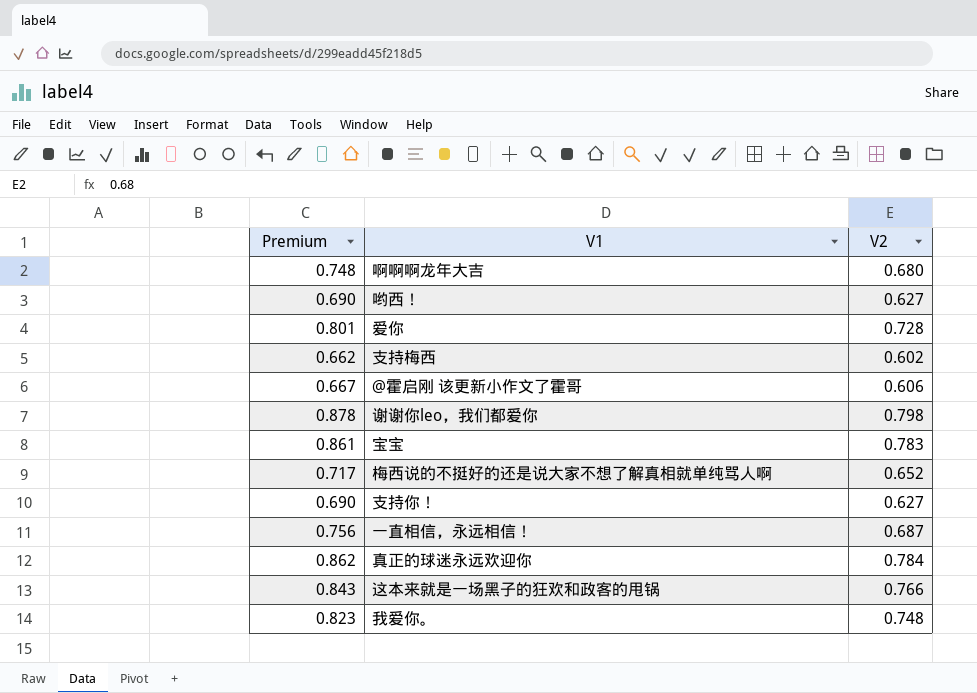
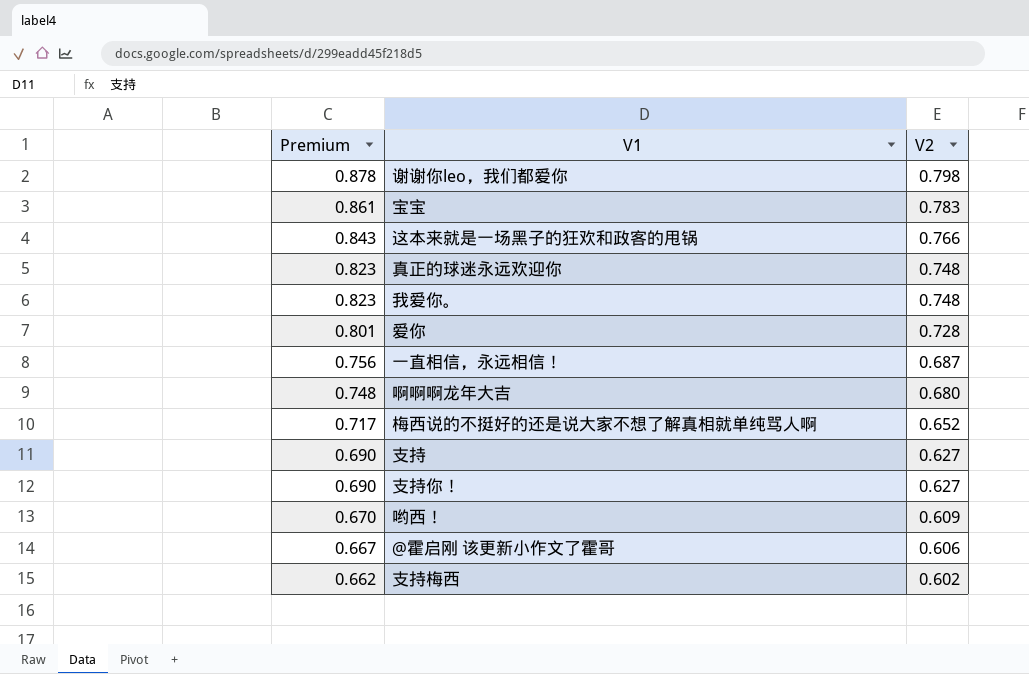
row order: none -> Premium descending
真正的球迷永远欢迎你 | Premium: 0.862 -> 0.823
真正的球迷永远欢迎你 | V2: 0.784 -> 0.748
row 支持: none -> 0.690 | 0.627
哟西！ | Premium: 0.690 -> 0.670
哟西！ | V2: 0.627 -> 0.609

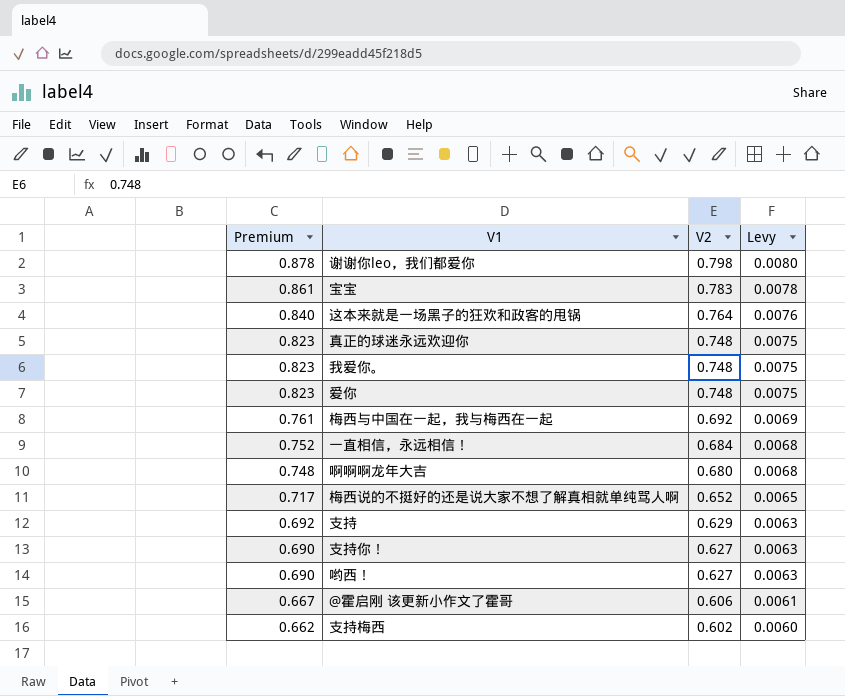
column Levy | formula: none -> [V2] * 0.01
这本来就是一场黑子的狂欢和政客的甩锅 | Premium: 0.843 -> 0.840
这本来就是一场黑子的狂欢和政客的甩锅 | V2: 0.766 -> 0.764
爱你 | Premium: 0.801 -> 0.823
爱你 | V2: 0.728 -> 0.748
row 梅西与中国在一起，我与梅西在一起: none -> 0.761 | 0.692 | 0.0069
一直相信，永远相信！ | Premium: 0.756 -> 0.752
一直相信，永远相信！ | V2: 0.687 -> 0.684
支持 | Premium: 0.690 -> 0.692
支持 | V2: 0.627 -> 0.629
哟西！ | Premium: 0.670 -> 0.690
哟西！ | V2: 0.609 -> 0.627

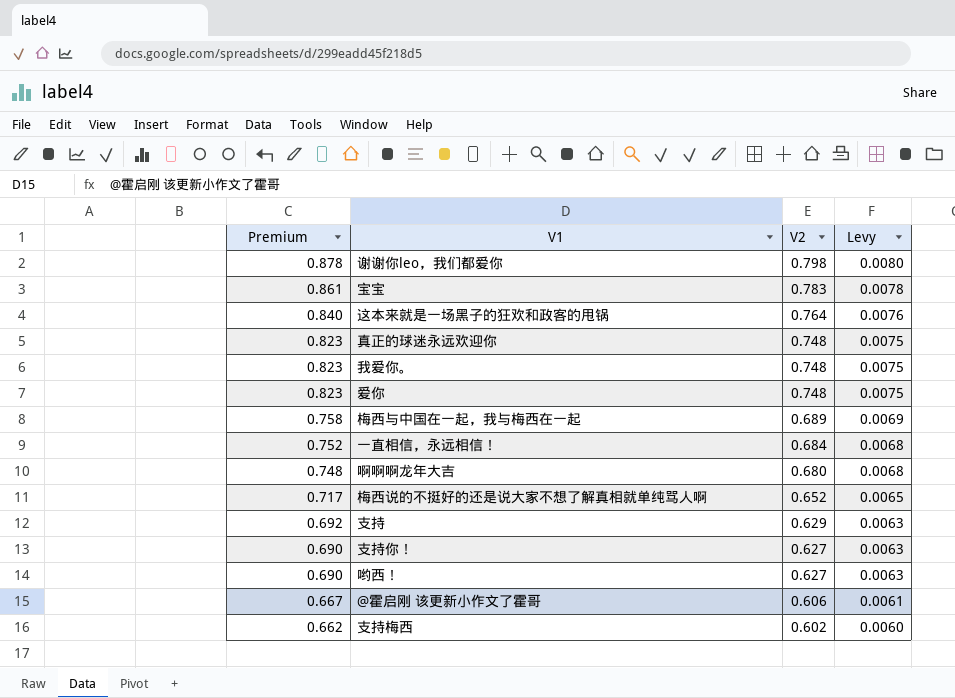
梅西与中国在一起，我与梅西在一起 | Premium: 0.761 -> 0.758
梅西与中国在一起，我与梅西在一起 | V2: 0.692 -> 0.689

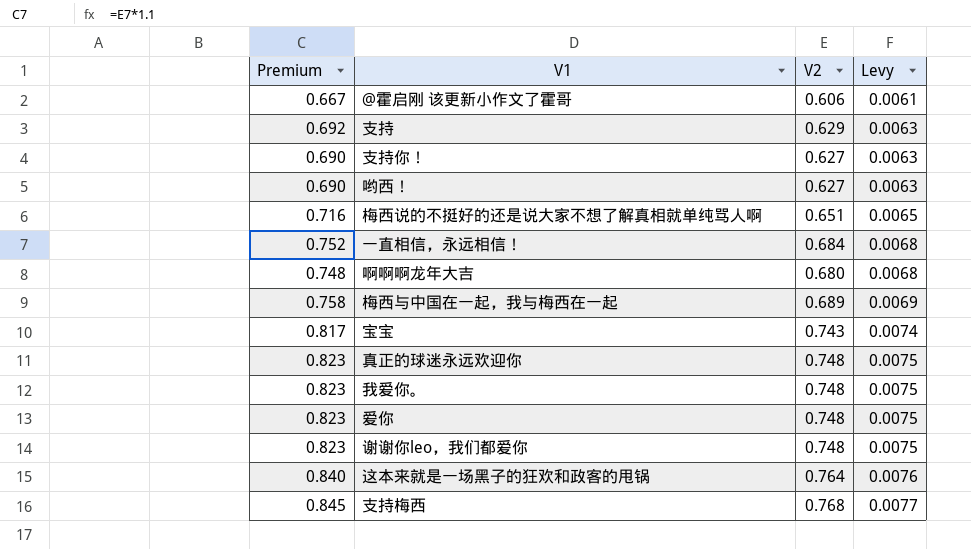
row order: Premium descending -> Levy ascending
梅西说的不挺好的还是说大家不想了解真相就单纯骂人啊 | Premium: 0.717 -> 0.716
梅西说的不挺好的还是说大家不想了解真相就单纯骂人啊 | V2: 0.652 -> 0.651
宝宝 | Premium: 0.861 -> 0.817
宝宝 | V2: 0.783 -> 0.743
宝宝 | Levy: 0.0078 -> 0.0074
谢谢你leo，我们都爱你 | Premium: 0.878 -> 0.823
谢谢你leo，我们都爱你 | V2: 0.798 -> 0.748
谢谢你leo，我们都爱你 | Levy: 0.0080 -> 0.0075
支持梅西 | Premium: 0.662 -> 0.845
支持梅西 | V2: 0.602 -> 0.768
支持梅西 | Levy: 0.0060 -> 0.0077

